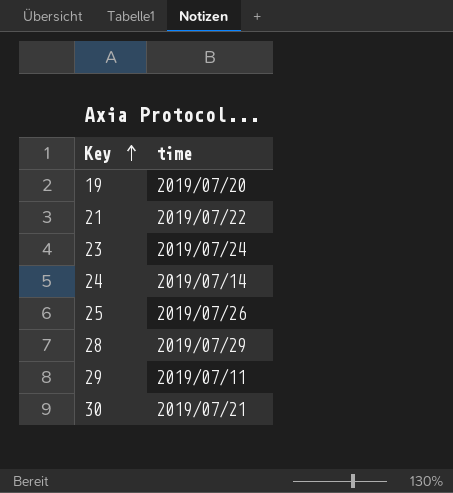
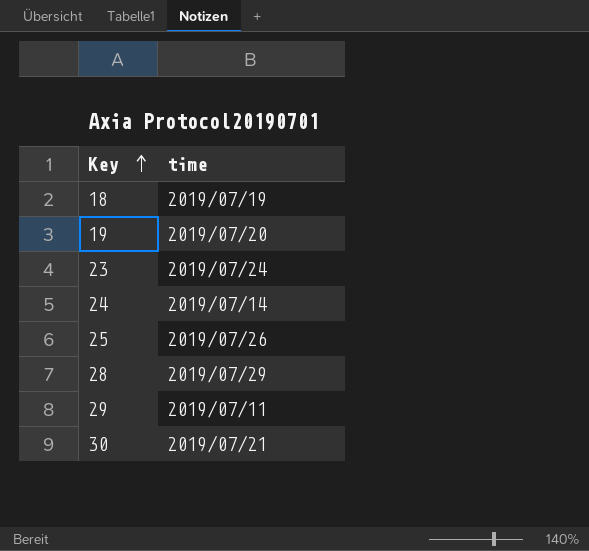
row 21: 2019/07/22 -> none
row 18: none -> 2019/07/19

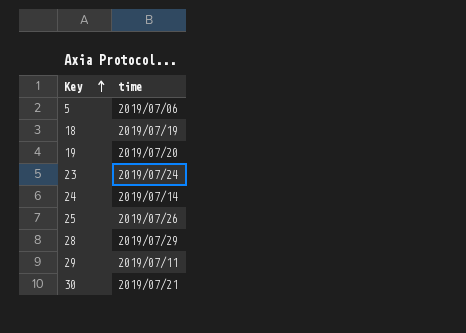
row 5: none -> 2019/07/06

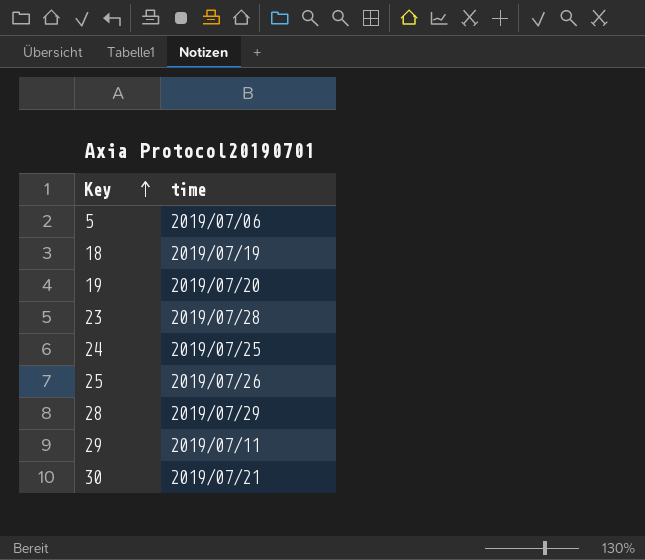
23 | time: 2019/07/24 -> 2019/07/28
24 | time: 2019/07/14 -> 2019/07/25

